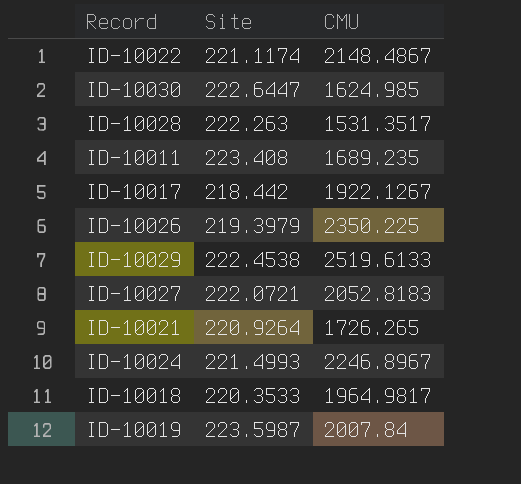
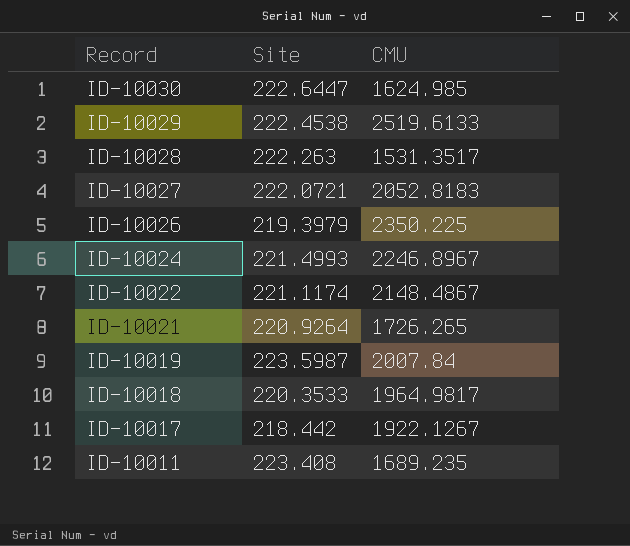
row order: none -> Record descending

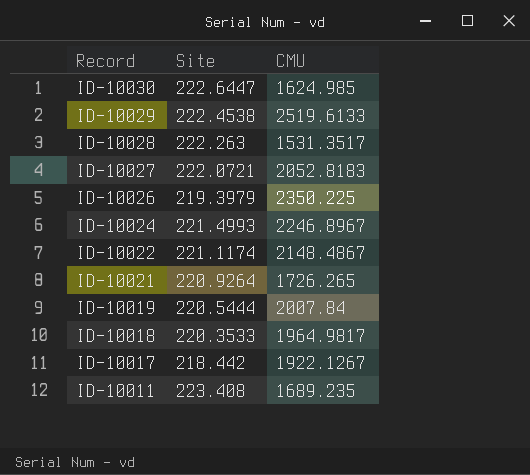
ID-10019 | Site: 223.5987 -> 220.5444

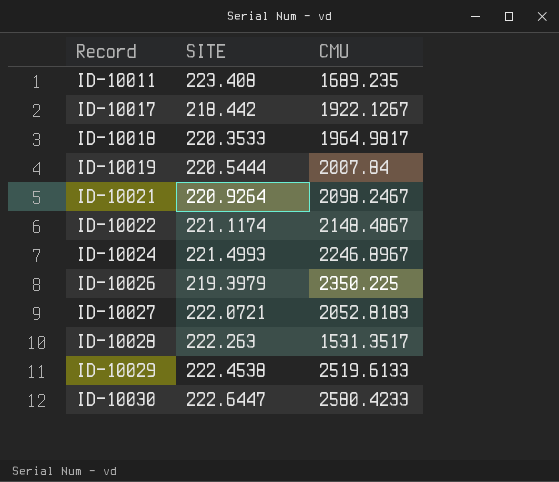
row order: Record descending -> Record ascending
column name: Site -> SITE
ID-10021 | CMU: 1726.265 -> 2098.2467
ID-10030 | CMU: 1624.985 -> 2580.4233

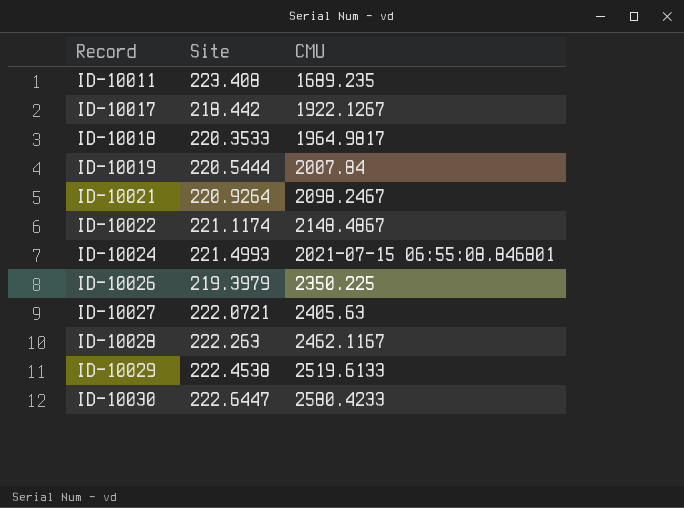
column name: SITE -> Site
ID-10024 | CMU: 2246.8967 -> 2021-07-15 06:55:08.846801
ID-10027 | CMU: 2052.8183 -> 2405.63
ID-10028 | CMU: 1531.3517 -> 2462.1167

